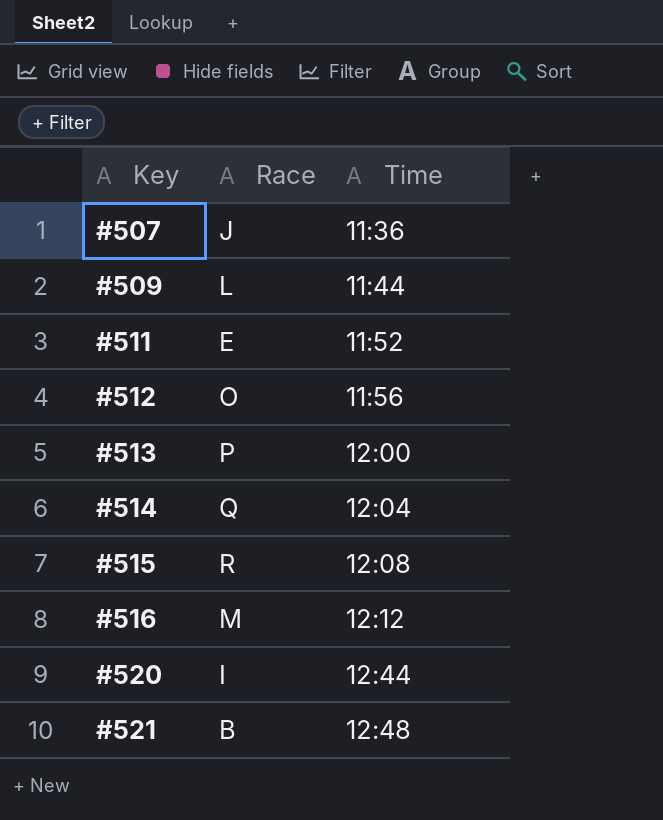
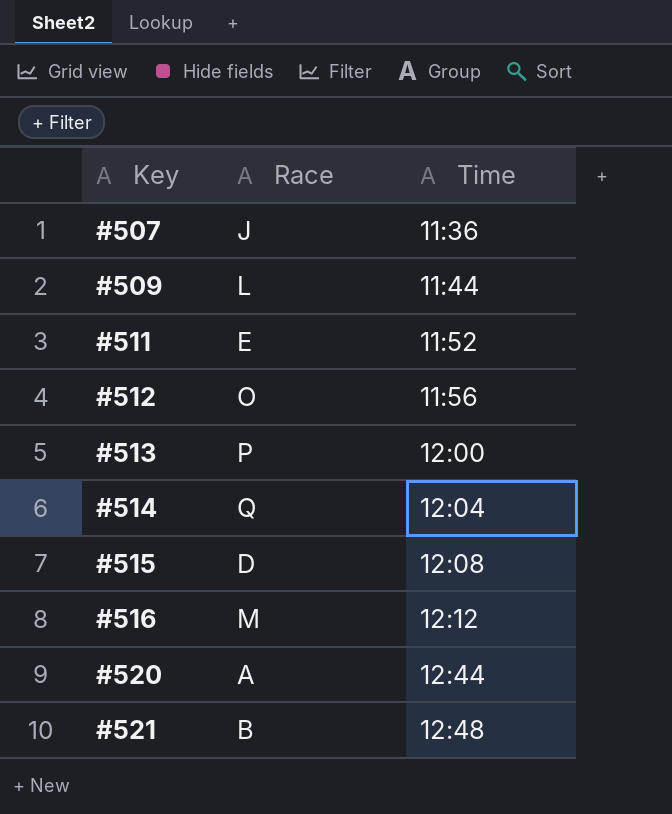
#515 | Race: R -> D
#520 | Race: I -> A

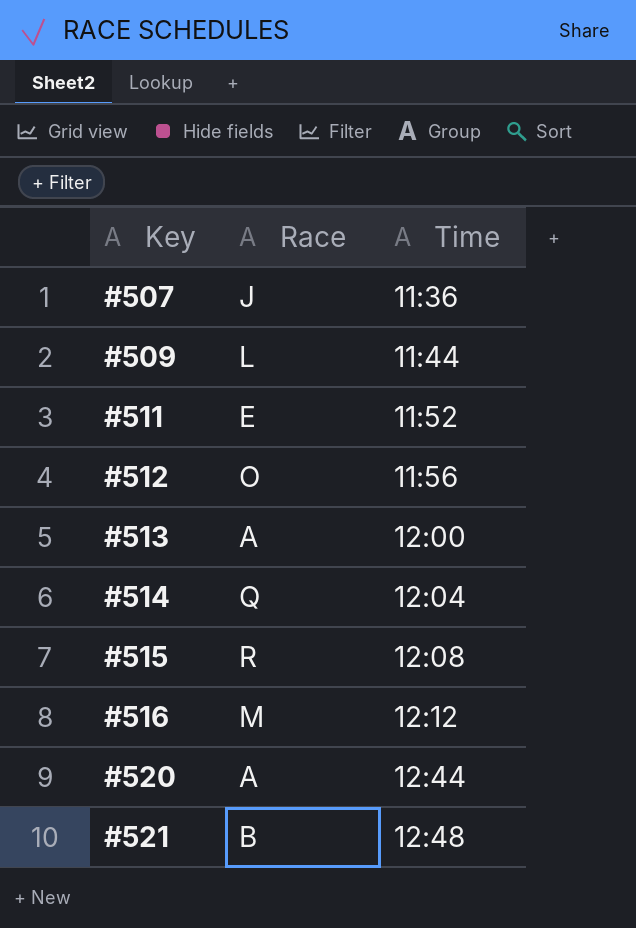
#513 | Race: P -> A
#515 | Race: D -> R

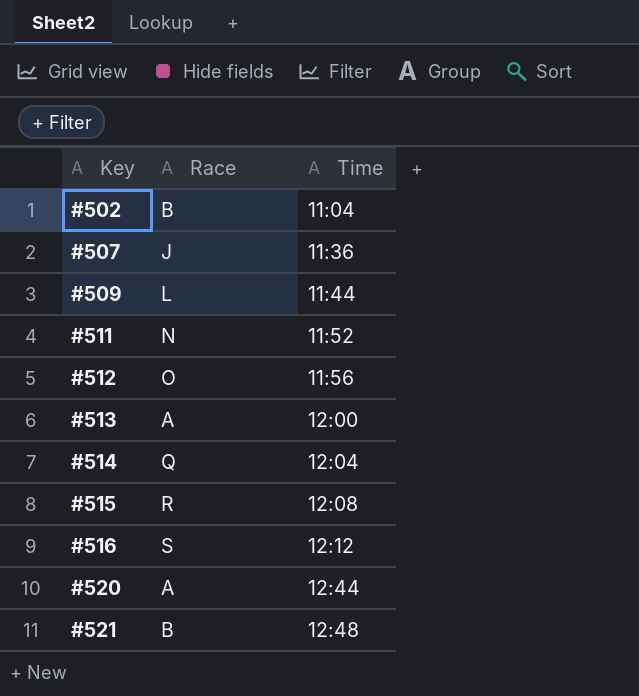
row #502: none -> B | 11:04
#511 | Race: E -> N
#516 | Race: M -> S

